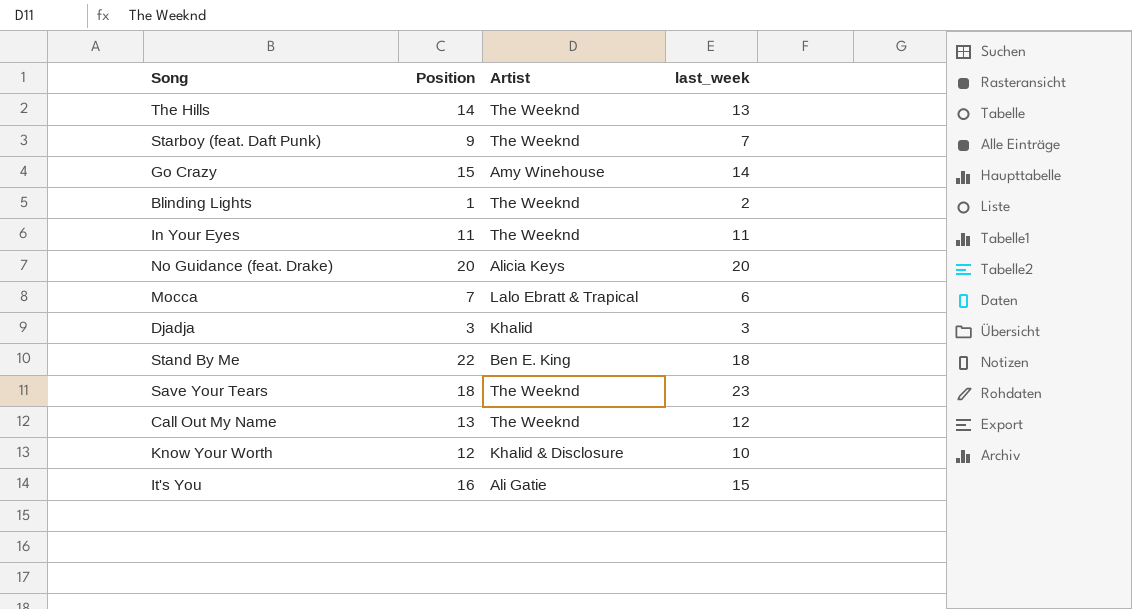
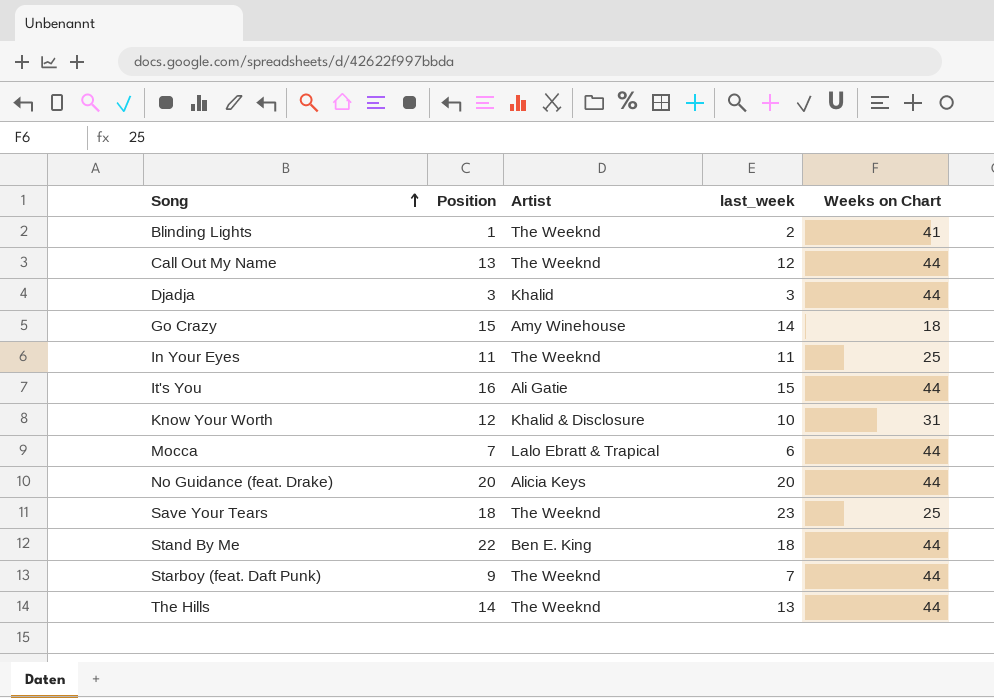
row order: none -> Song ascending
column Weeks on Chart | position: none -> 5

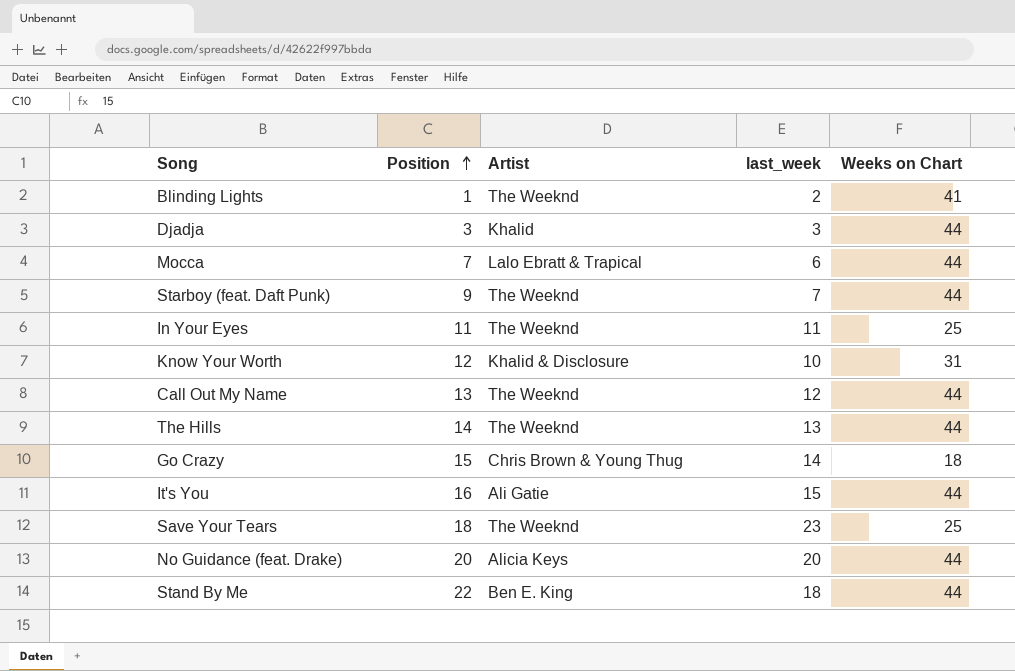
row order: Song ascending -> Position ascending
Go Crazy | Artist: Amy Winehouse -> Chris Brown & Young Thug

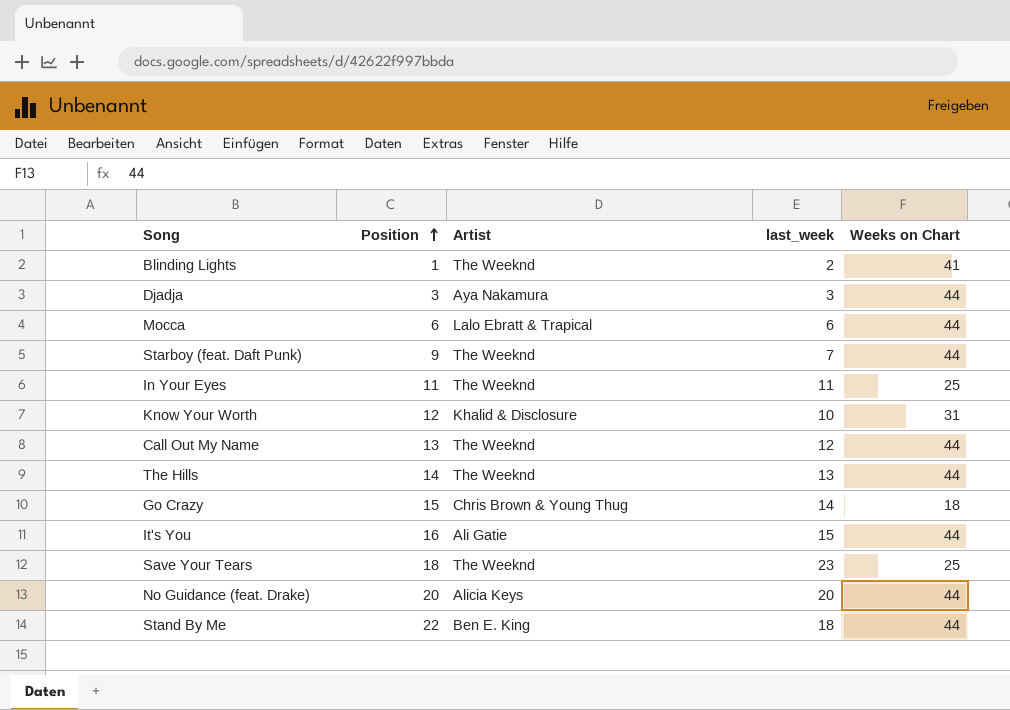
Djadja | Artist: Khalid -> Aya Nakamura
Mocca | Position: 7 -> 6

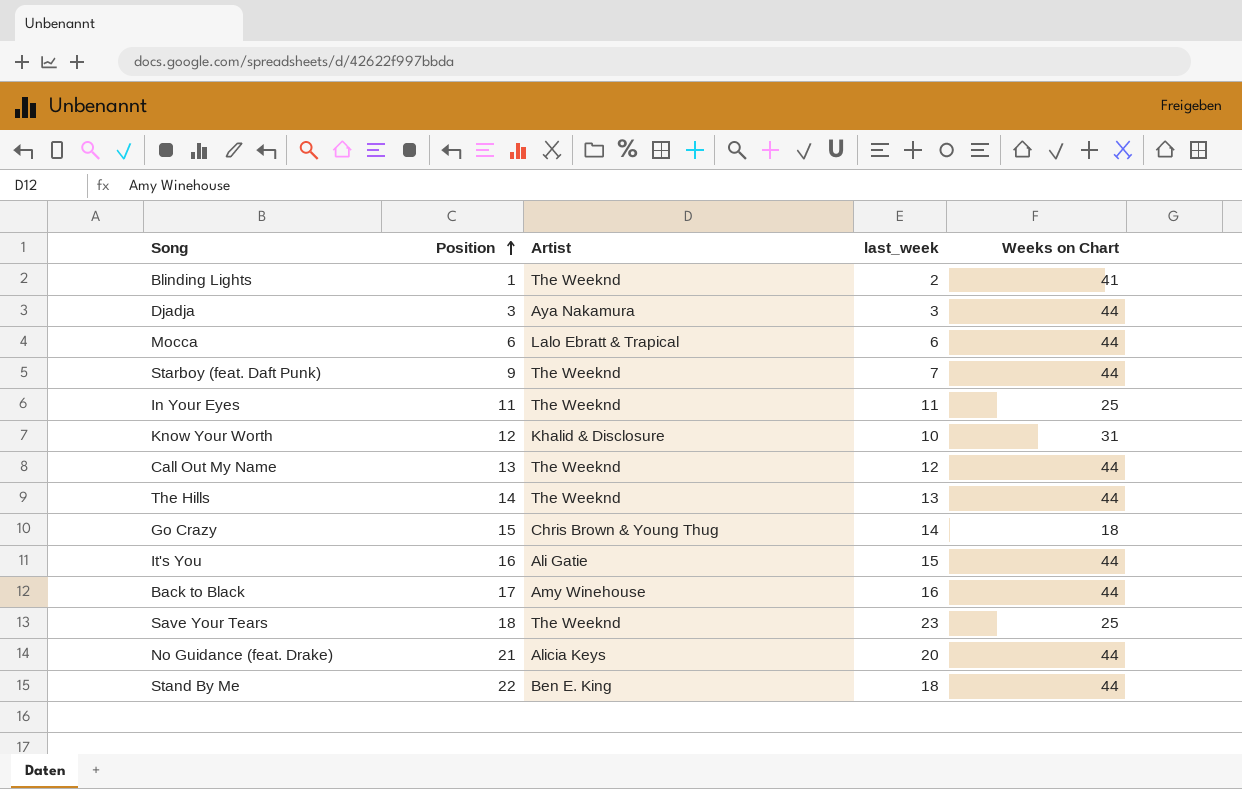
row Back to Black: none -> 17 | Amy Winehouse | 16 | 44
No Guidance (feat. Drake) | Position: 20 -> 21

